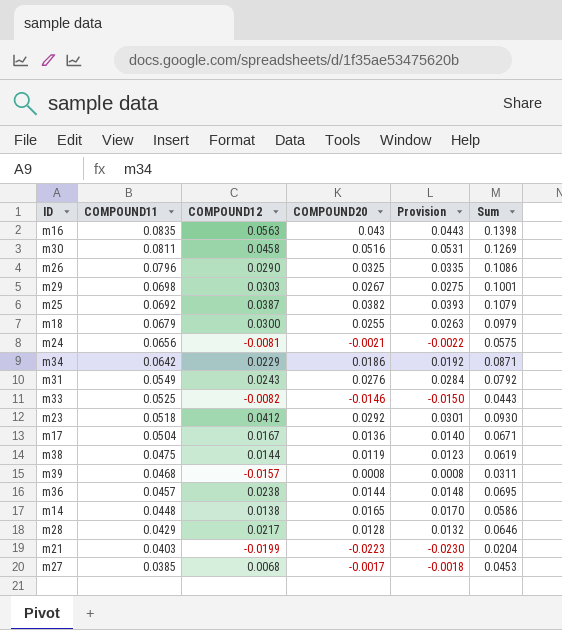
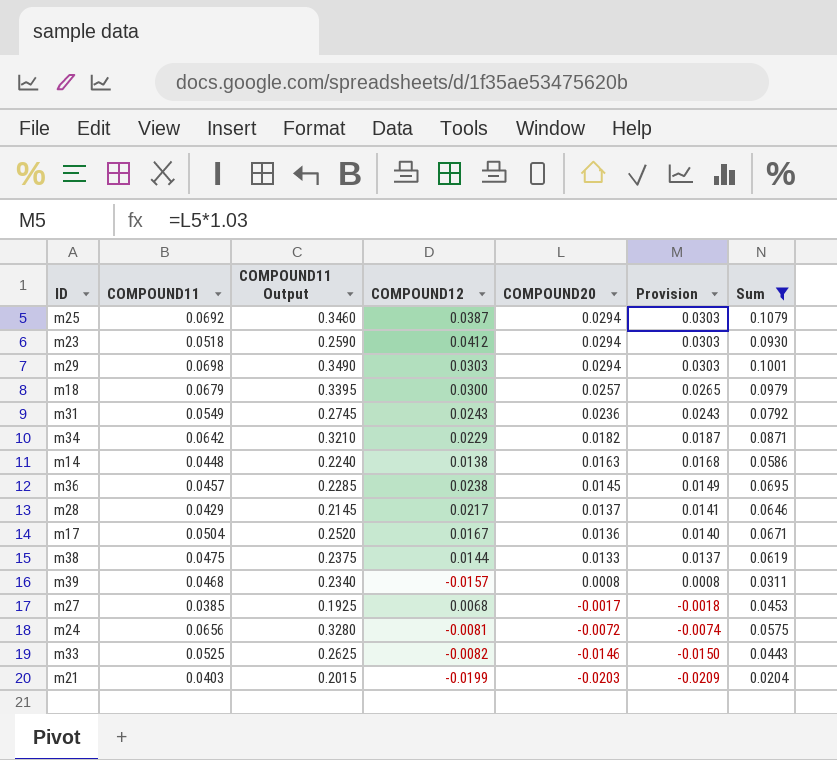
filter: none -> Sum <= 0.1079
row order: COMPOUND11 descending -> COMPOUND20 descending
column COMPOUND11 Output | formula: none -> [COMPOUND11] * 5
m25 | COMPOUND20: 0.0382 -> 0.0294
m25 | Provision: 0.0393 -> 0.0303
m23 | COMPOUND20: 0.0292 -> 0.0294
m23 | Provision: 0.0301 -> 0.0303
m29 | COMPOUND20: 0.0267 -> 0.0294
m29 | Provision: 0.0275 -> 0.0303
m18 | COMPOUND20: 0.0255 -> 0.0257
m18 | Provision: 0.0263 -> 0.0265
m31 | COMPOUND20: 0.0276 -> 0.0236
m31 | Provision: 0.0284 -> 0.0243
m34 | COMPOUND20: 0.0186 -> 0.0182
m34 | Provision: 0.0192 -> 0.0187
m14 | COMPOUND20: 0.0165 -> 0.0163
m14 | Provision: 0.0170 -> 0.0168
m36 | COMPOUND20: 0.0144 -> 0.0145
m36 | Provision: 0.0148 -> 0.0149
m28 | COMPOUND20: 0.0128 -> 0.0137
m28 | Provision: 0.0132 -> 0.0141
m38 | COMPOUND20: 0.0119 -> 0.0133
m38 | Provision: 0.0123 -> 0.0137
m24 | COMPOUND20: -0.0021 -> -0.0072
m24 | Provision: -0.0022 -> -0.0074
m21 | COMPOUND20: -0.0223 -> -0.0203
m21 | Provision: -0.0230 -> -0.0209

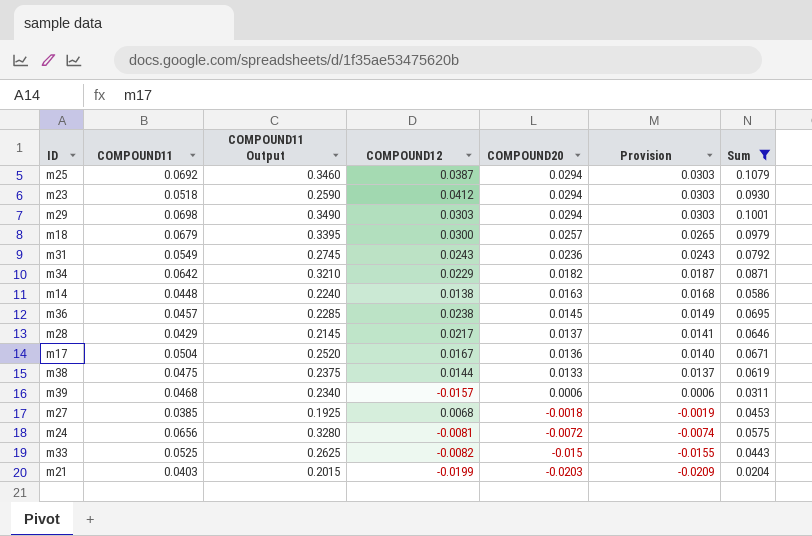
m39 | COMPOUND20: 0.0008 -> 0.0006
m39 | Provision: 0.0008 -> 0.0006
m27 | COMPOUND20: -0.0017 -> -0.0018
m27 | Provision: -0.0018 -> -0.0019
m33 | COMPOUND20: -0.0146 -> -0.015
m33 | Provision: -0.0150 -> -0.0155

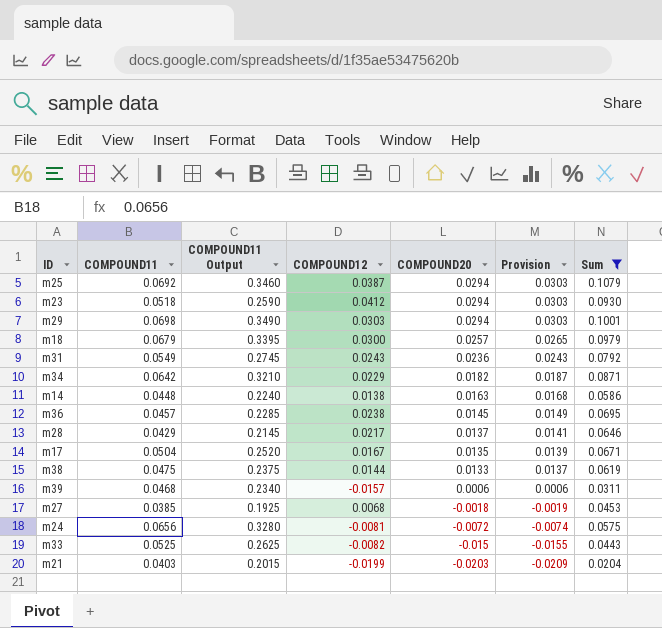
m17 | COMPOUND20: 0.0136 -> 0.0135
m17 | Provision: 0.0140 -> 0.0139

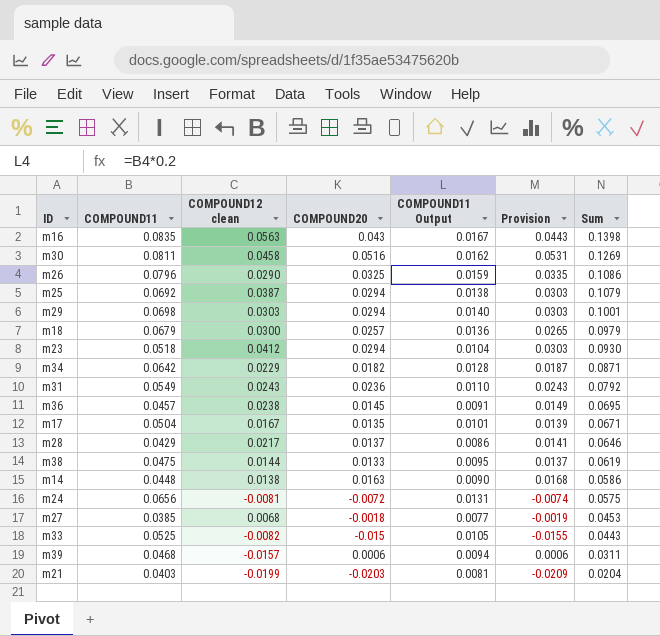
filter: Sum <= 0.1079 -> none
row order: COMPOUND20 descending -> Sum descending
column name: COMPOUND12 -> COMPOUND12 clean
column COMPOUND11 Output | formula: [COMPOUND11] * 5 -> [COMPOUND11] * 0.2
column COMPOUND11 Output | position: 3 -> 5

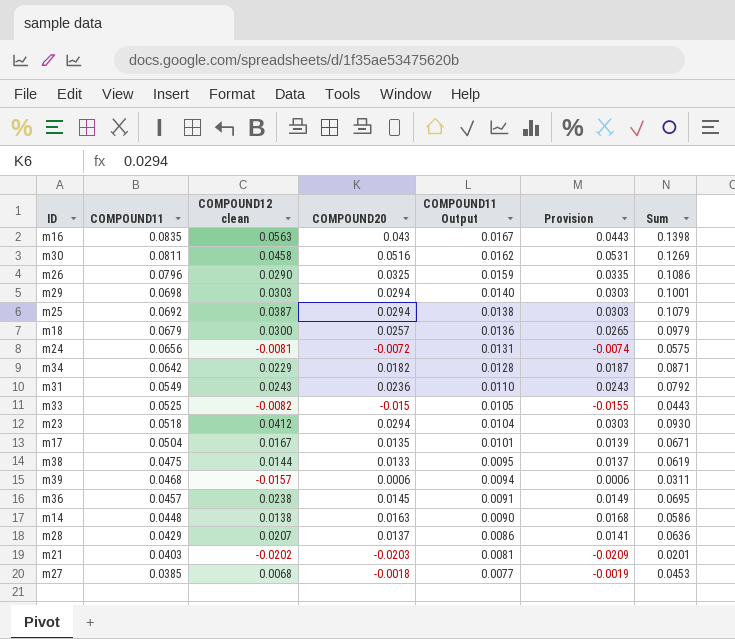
row order: Sum descending -> COMPOUND11 descending
m28 | COMPOUND12 clean: 0.0217 -> 0.0207
m28 | Sum: 0.0646 -> 0.0636
m21 | COMPOUND12 clean: -0.0199 -> -0.0202
m21 | Sum: 0.0204 -> 0.0201

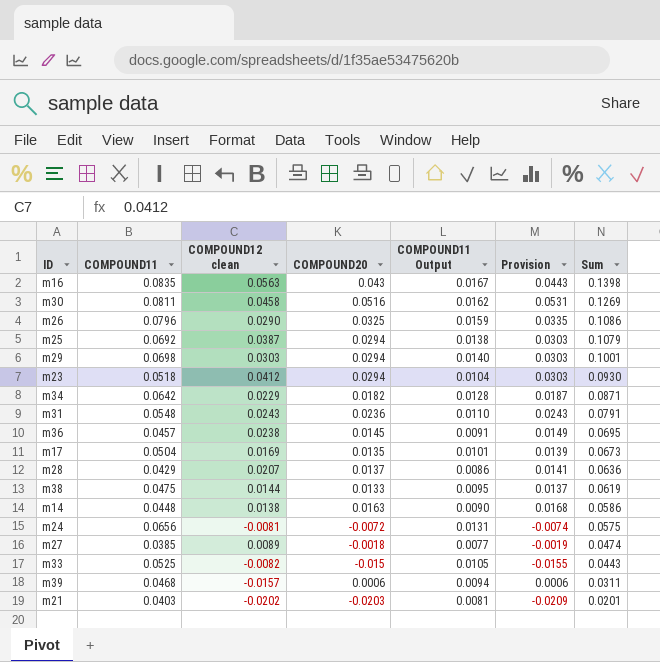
row order: COMPOUND11 descending -> Sum descending
row m18: 0.0679 | 0.0300 | 0.0257 | 0.0136 | 0.0265 | 0.0979 -> none
m31 | COMPOUND11: 0.0549 -> 0.0548
m31 | Sum: 0.0792 -> 0.0791
m17 | COMPOUND12 clean: 0.0167 -> 0.0169
m17 | Sum: 0.0671 -> 0.0673
m27 | COMPOUND12 clean: 0.0068 -> 0.0089
m27 | Sum: 0.0453 -> 0.0474

